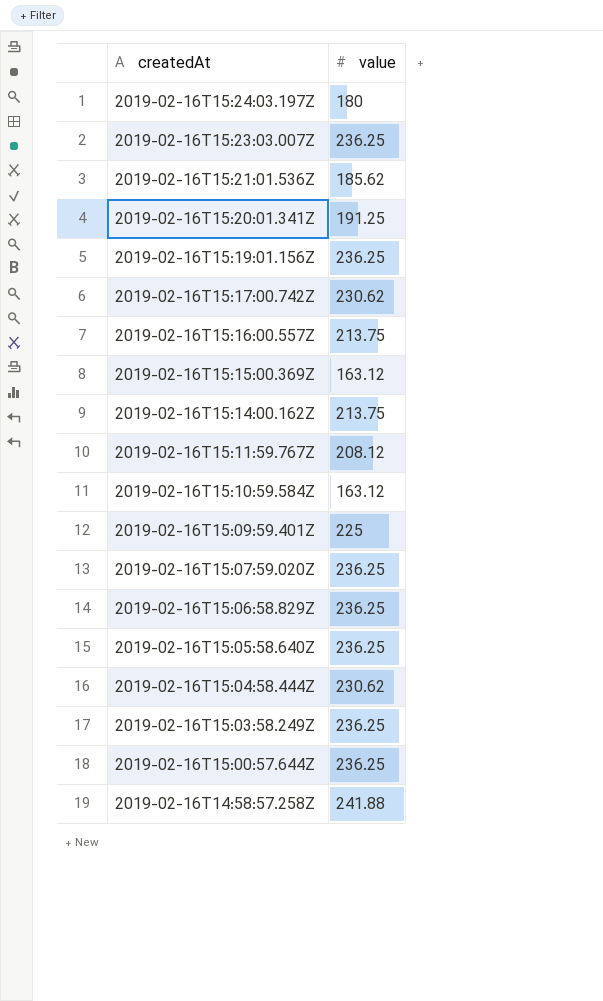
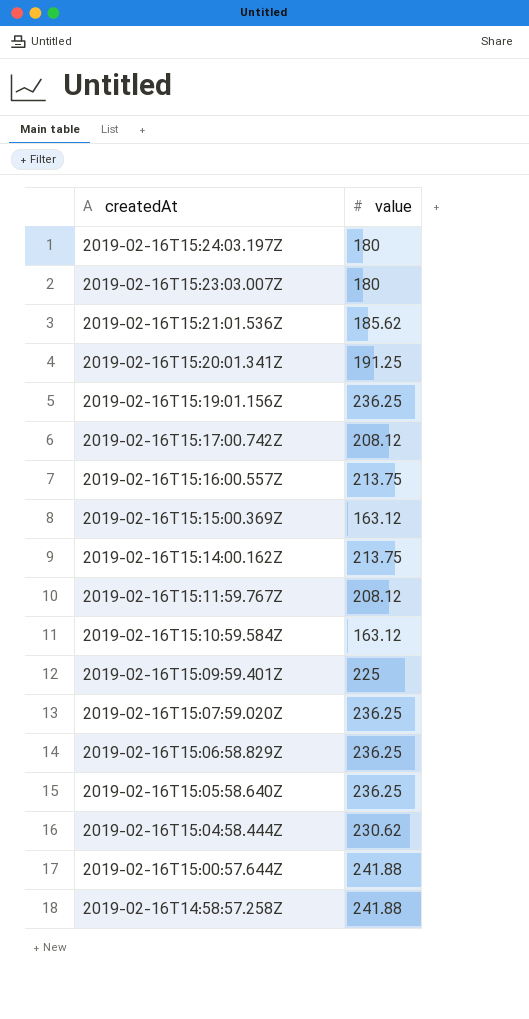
row 2019-02-16T15:03:58.249Z: 236.25 -> none
2019-02-16T15:23:03.007Z | value: 236.25 -> 180
2019-02-16T15:17:00.742Z | value: 230.62 -> 208.12
2019-02-16T15:00:57.644Z | value: 236.25 -> 241.88

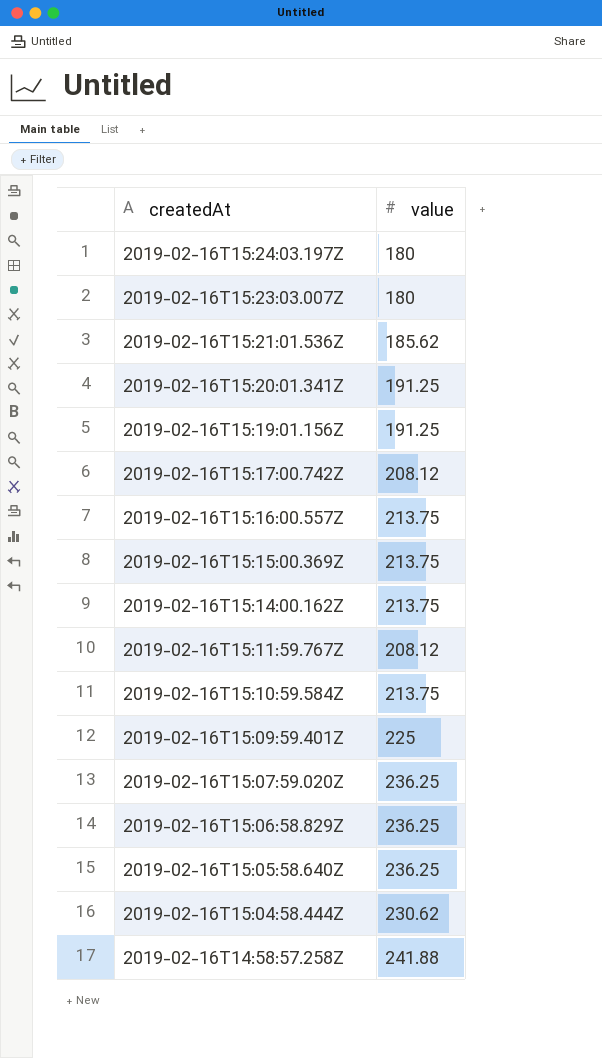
row 2019-02-16T15:00:57.644Z: 241.88 -> none
2019-02-16T15:19:01.156Z | value: 236.25 -> 191.25
2019-02-16T15:15:00.369Z | value: 163.12 -> 213.75
2019-02-16T15:10:59.584Z | value: 163.12 -> 213.75

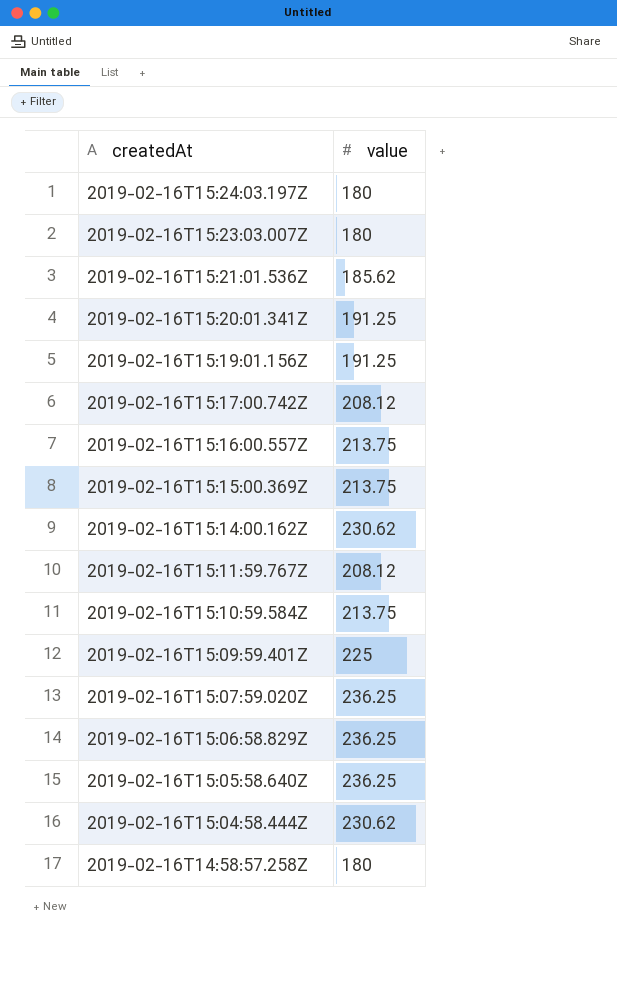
2019-02-16T15:14:00.162Z | value: 213.75 -> 230.62
2019-02-16T14:58:57.258Z | value: 241.88 -> 180

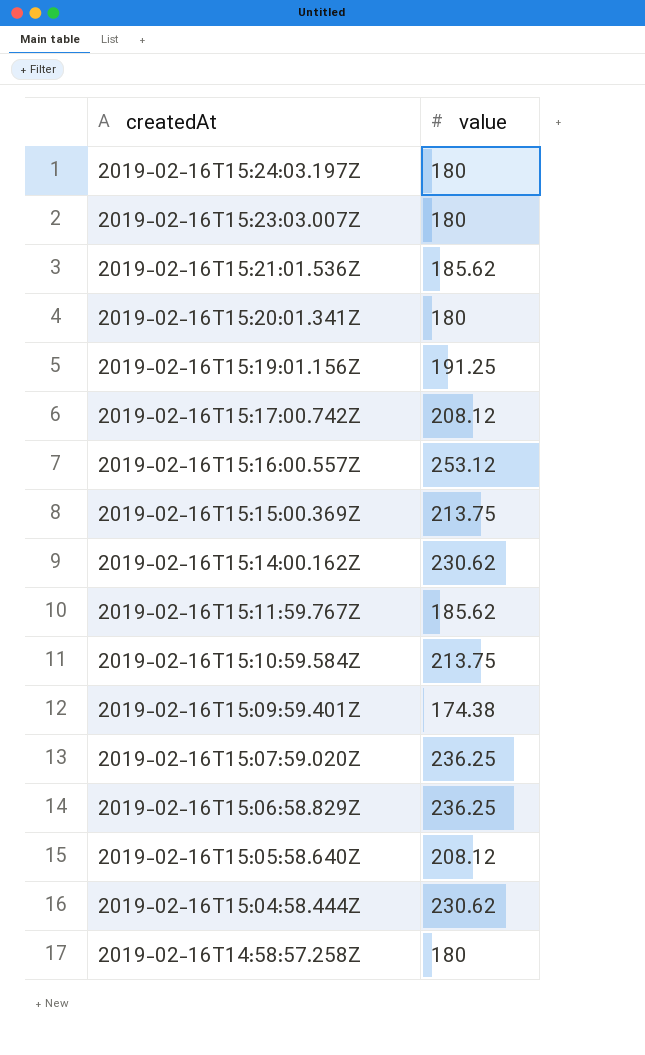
2019-02-16T15:20:01.341Z | value: 191.25 -> 180
2019-02-16T15:16:00.557Z | value: 213.75 -> 253.12
2019-02-16T15:11:59.767Z | value: 208.12 -> 185.62
2019-02-16T15:09:59.401Z | value: 225 -> 174.38
2019-02-16T15:05:58.640Z | value: 236.25 -> 208.12

